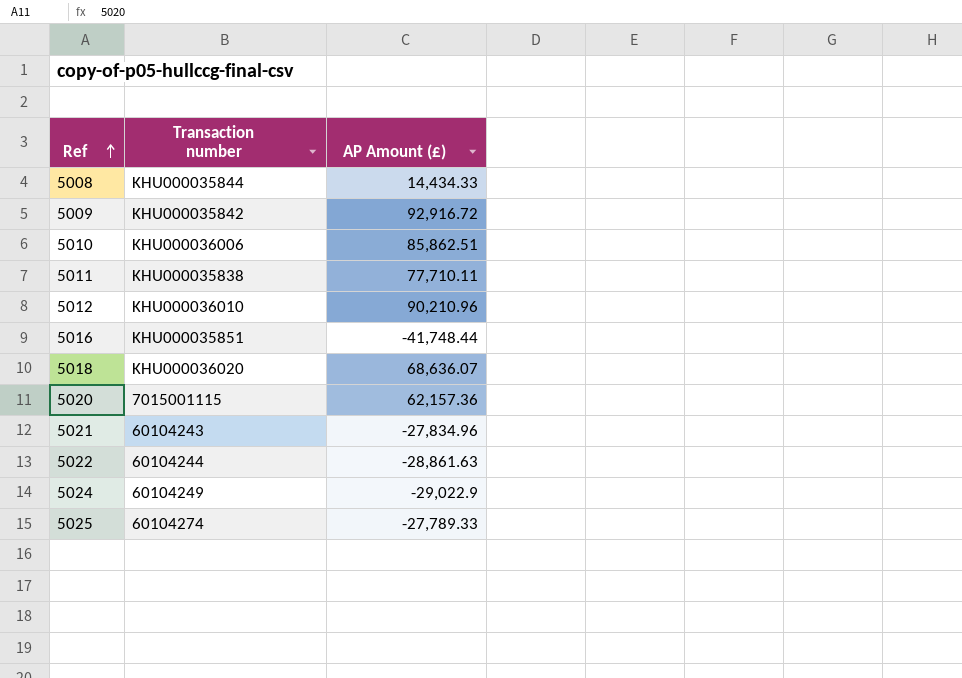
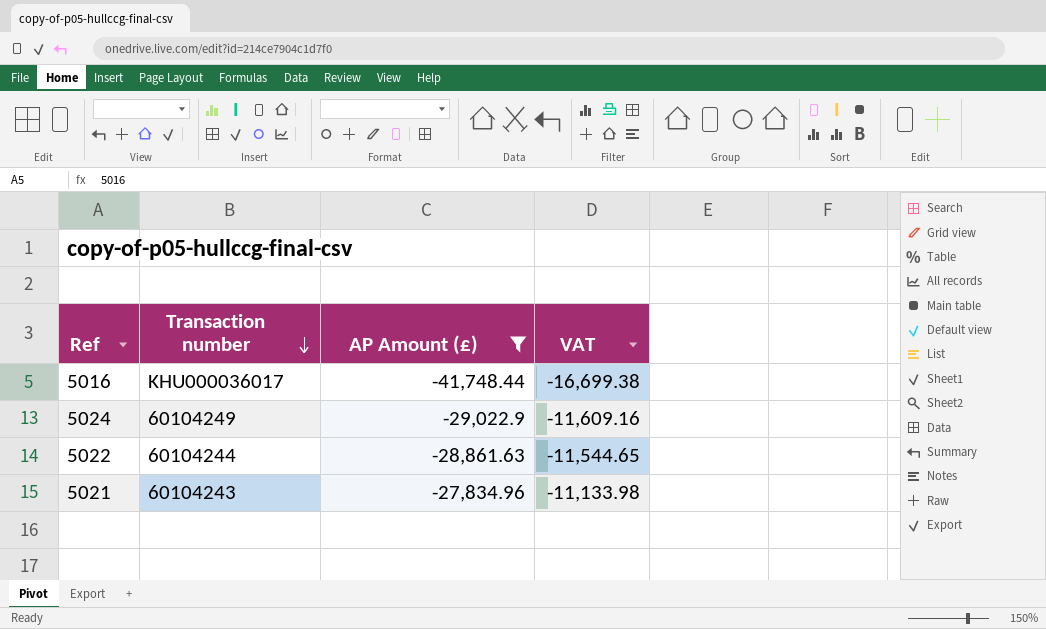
filter: none -> AP Amount (£) <= -27,834.96
row order: Ref ascending -> Transaction number descending
column VAT | formula: none -> [AP Amount (£)] * 0.4
5016 | Transaction number: KHU000035851 -> KHU000036017

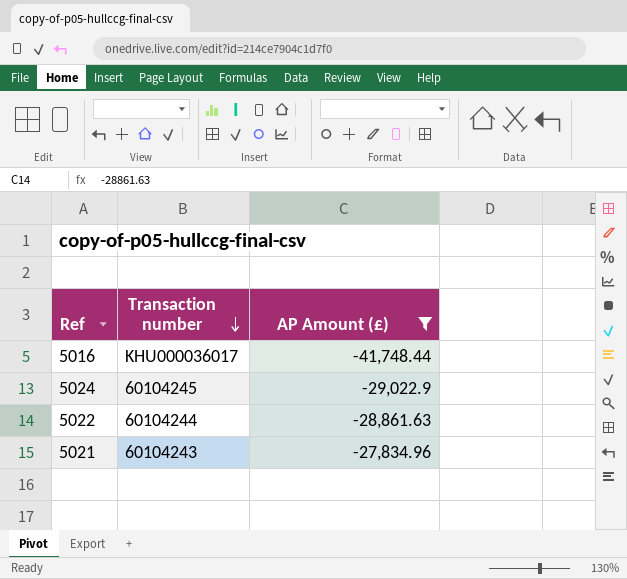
column VAT | formula: [AP Amount (£)] * 0.4 -> none
5024 | Transaction number: 60104249 -> 60104245

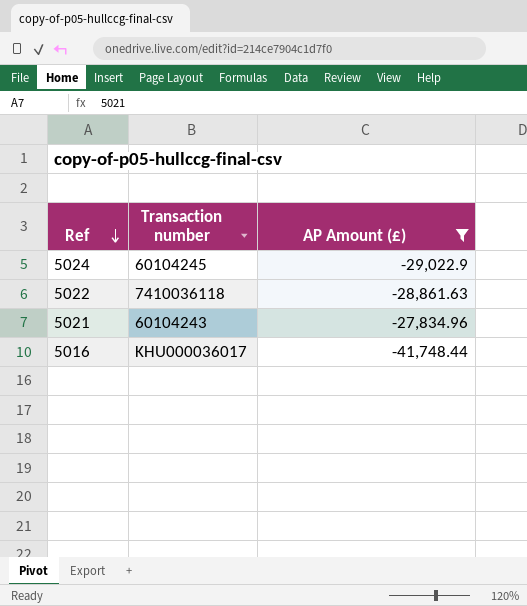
row order: Transaction number descending -> Ref descending
5022 | Transaction number: 60104244 -> 7410036118

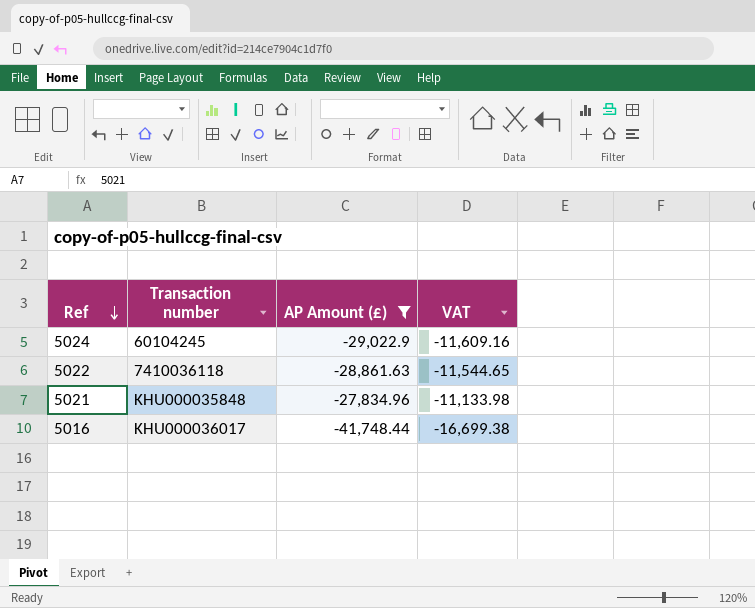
column VAT | formula: none -> [AP Amount (£)] * 0.4
5021 | Transaction number: 60104243 -> KHU000035848

